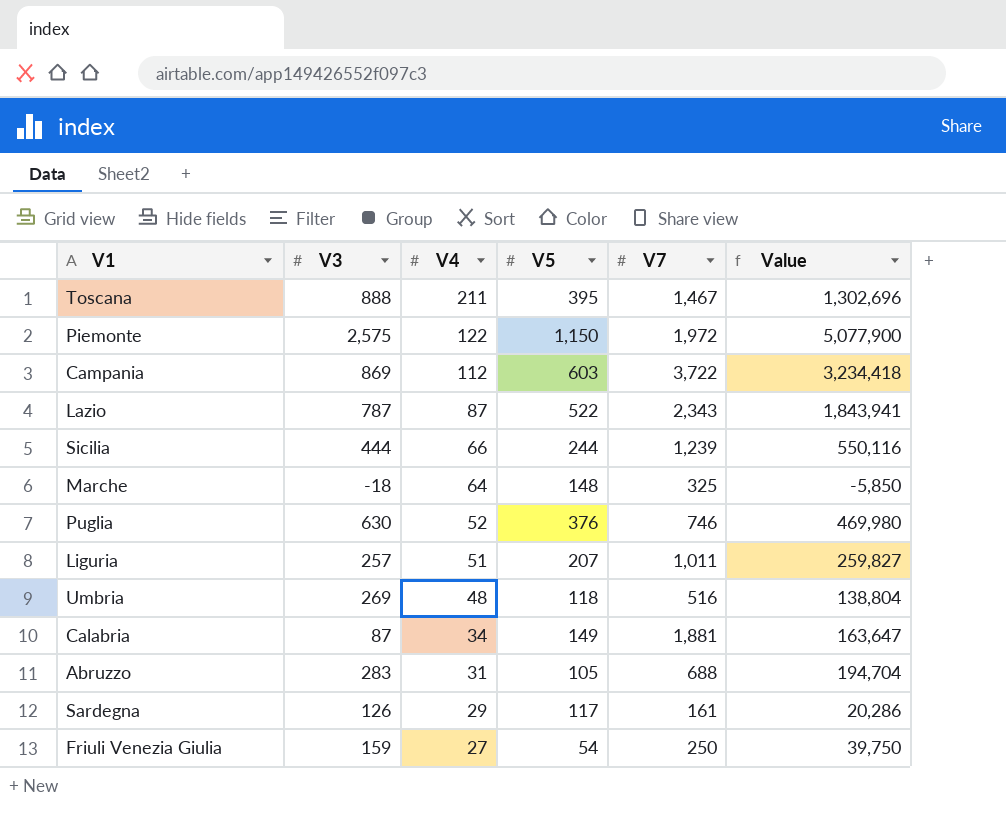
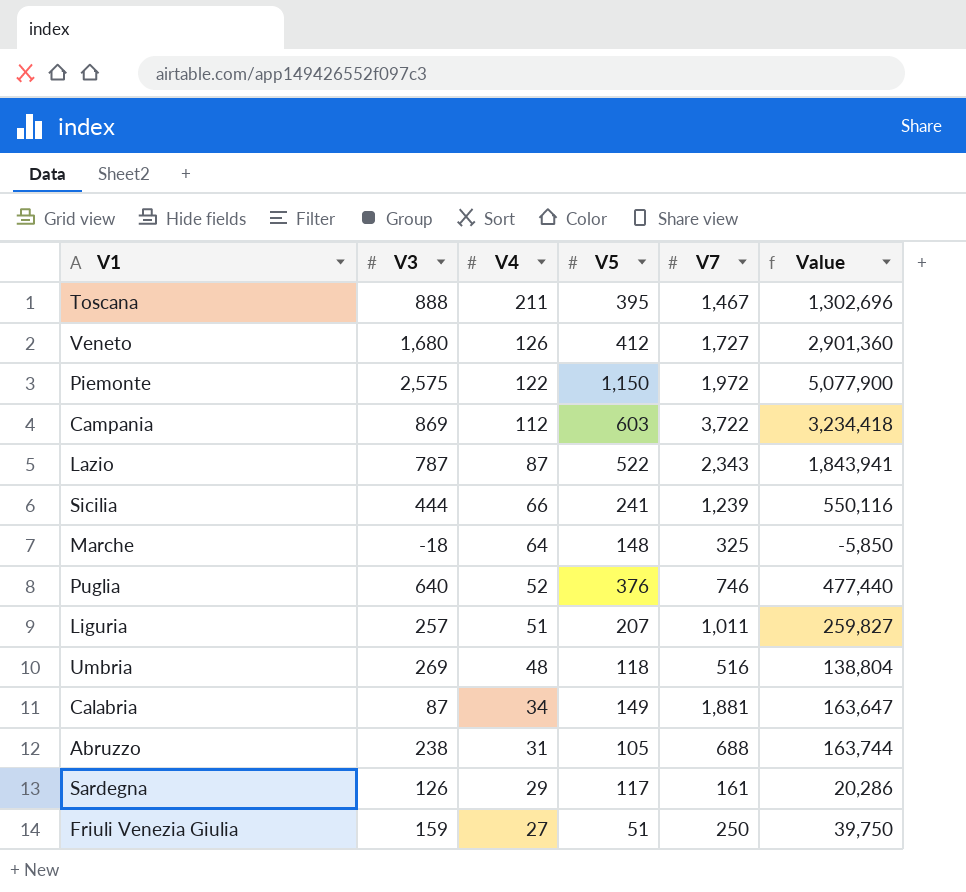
row Veneto: none -> 1,680 | 126 | 412 | 1,727 | 2,901,360
Sicilia | V5: 244 -> 241
Puglia | V3: 630 -> 640
Puglia | Value: 469,980 -> 477,440
Abruzzo | V3: 283 -> 238
Abruzzo | Value: 194,704 -> 163,744
Friuli Venezia Giulia | V5: 54 -> 51

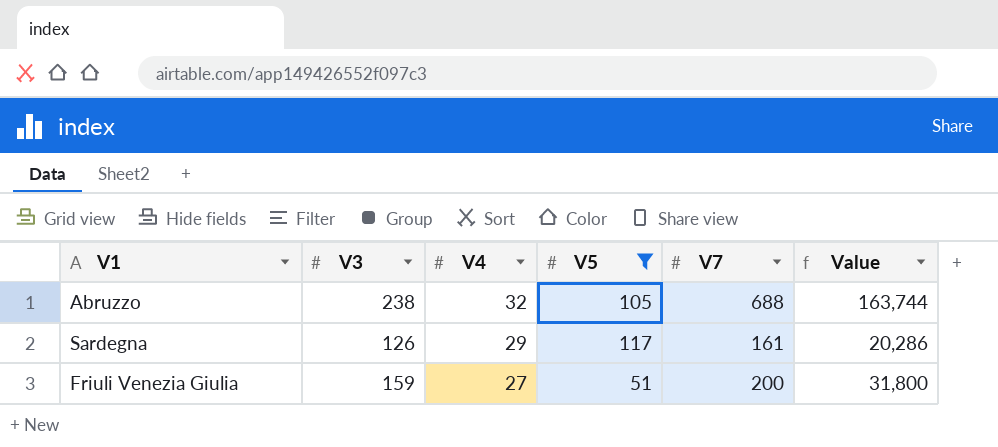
filter: none -> V5 <= 117
Abruzzo | V4: 31 -> 32
Friuli Venezia Giulia | V7: 250 -> 200
Friuli Venezia Giulia | Value: 39,750 -> 31,800

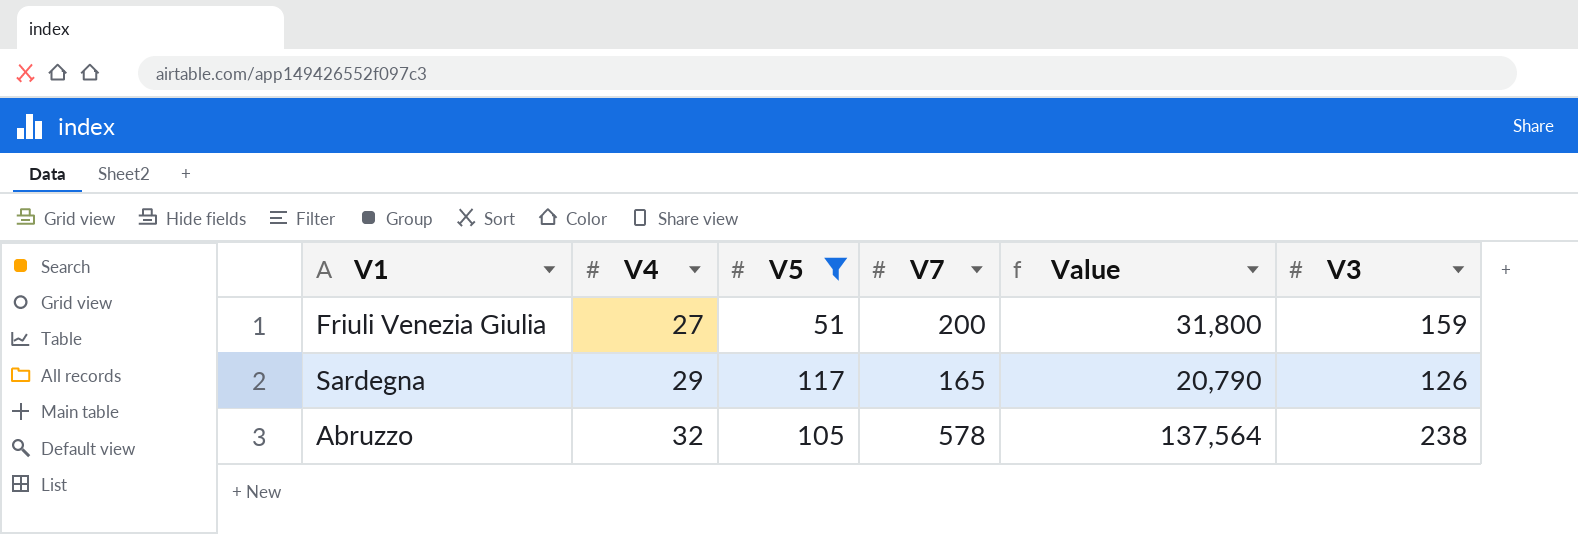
row order: V4 descending -> V4 ascending
column V3 | position: 2 -> 6
Sardegna | V7: 161 -> 165
Sardegna | Value: 20,286 -> 20,790
Abruzzo | V7: 688 -> 578
Abruzzo | Value: 163,744 -> 137,564

